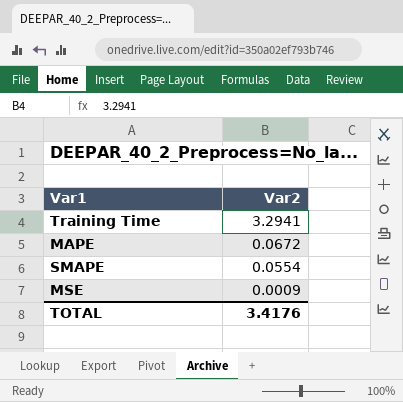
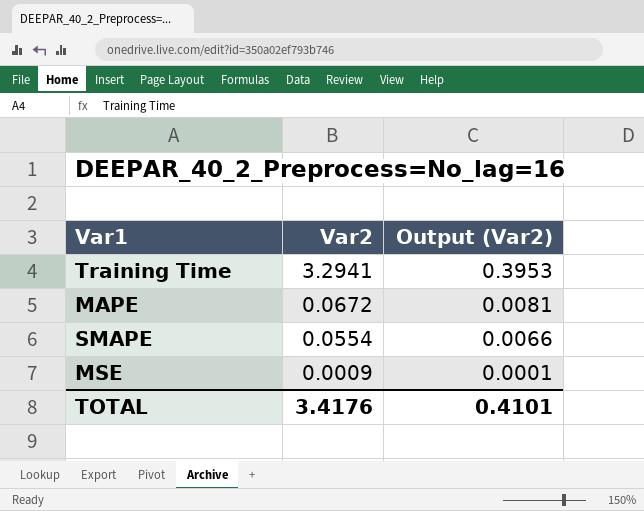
column Output (Var2) | formula: none -> [Var2] * 0.12

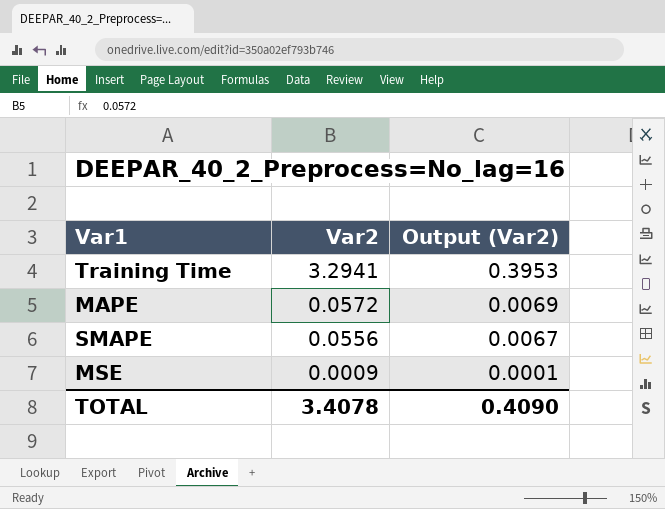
MAPE | Var2: 0.0672 -> 0.0572
MAPE | Output (Var2): 0.0081 -> 0.0069
SMAPE | Var2: 0.0554 -> 0.0556
SMAPE | Output (Var2): 0.0066 -> 0.0067
TOTAL | Var2: 3.4176 -> 3.4078
TOTAL | Output (Var2): 0.4101 -> 0.4090

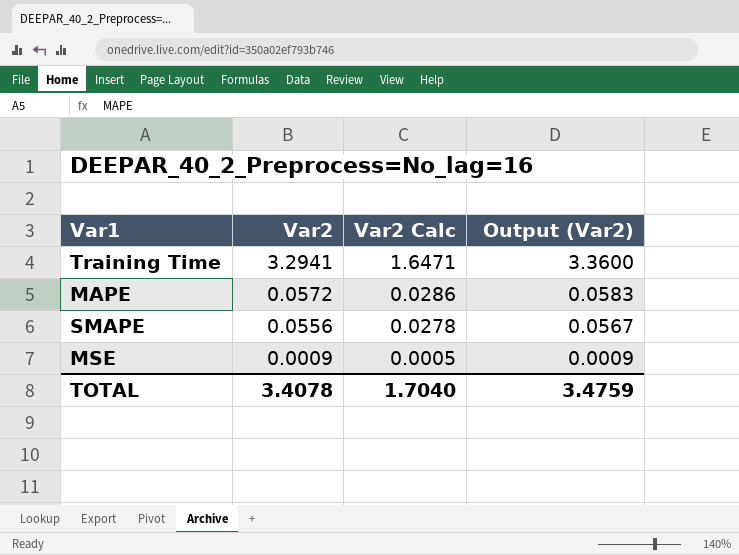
column Var2 Calc | formula: none -> [Var2] * 0.5
column Output (Var2) | formula: [Var2] * 0.12 -> [Var2] * 1.02
TOTAL | Output (Var2): 0.4090 -> 3.4759

